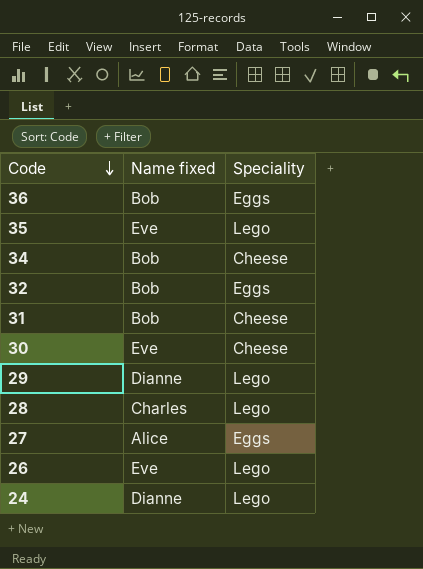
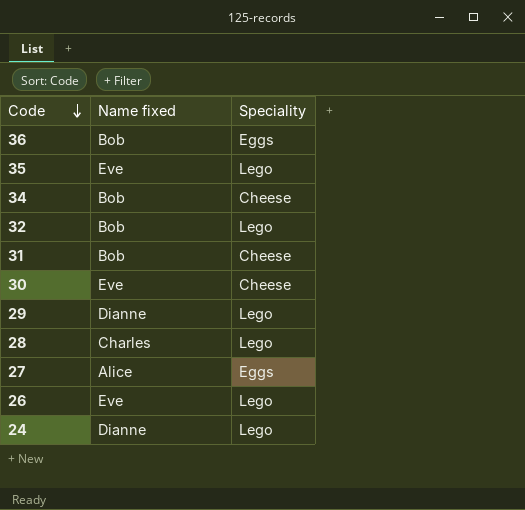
32 | Speciality: Eggs -> Lego

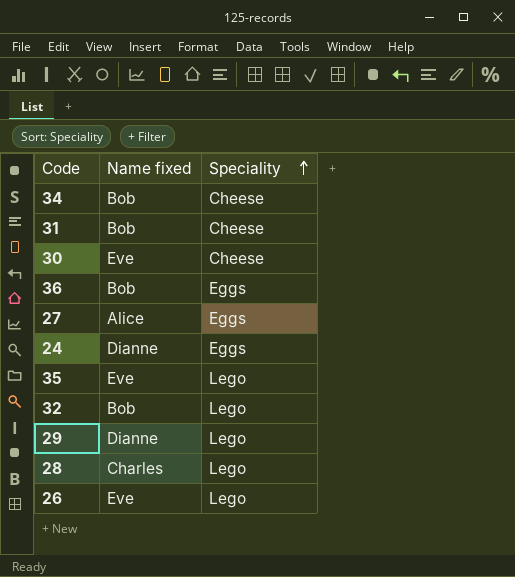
row order: Code descending -> Speciality ascending
24 | Speciality: Lego -> Eggs

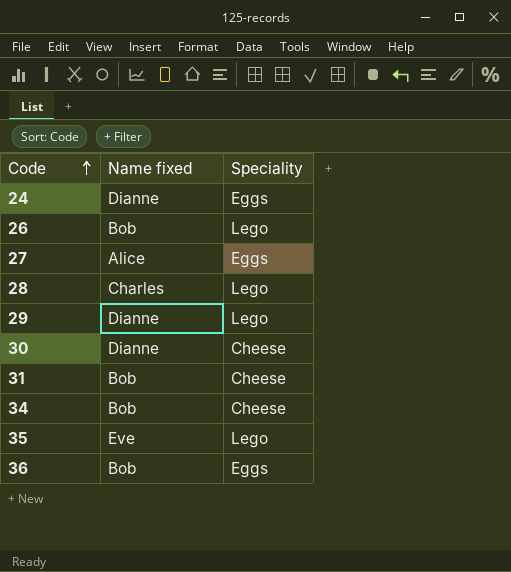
row order: Speciality ascending -> Code ascending
row 32: Bob | Lego -> none
26 | Name fixed: Eve -> Bob
30 | Name fixed: Eve -> Dianne

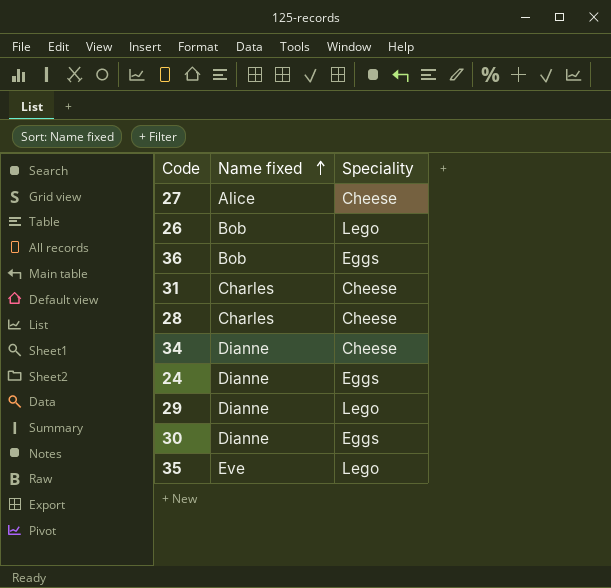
row order: Code ascending -> Name fixed ascending
27 | Speciality: Eggs -> Cheese
31 | Name fixed: Bob -> Charles
28 | Speciality: Lego -> Cheese
34 | Name fixed: Bob -> Dianne
30 | Speciality: Cheese -> Eggs

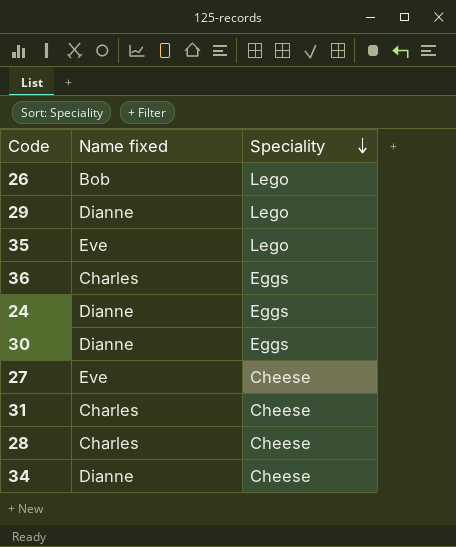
row order: Name fixed ascending -> Speciality descending
36 | Name fixed: Bob -> Charles
27 | Name fixed: Alice -> Eve

